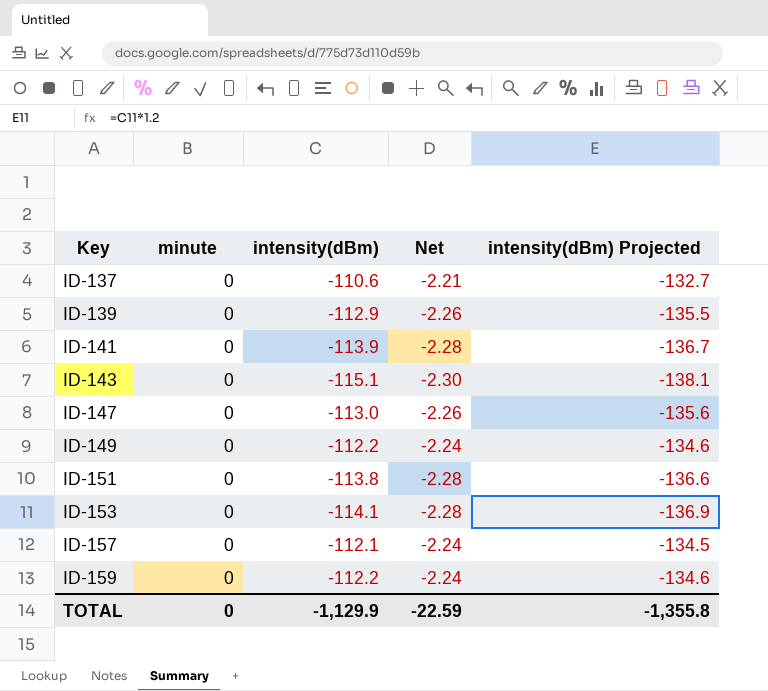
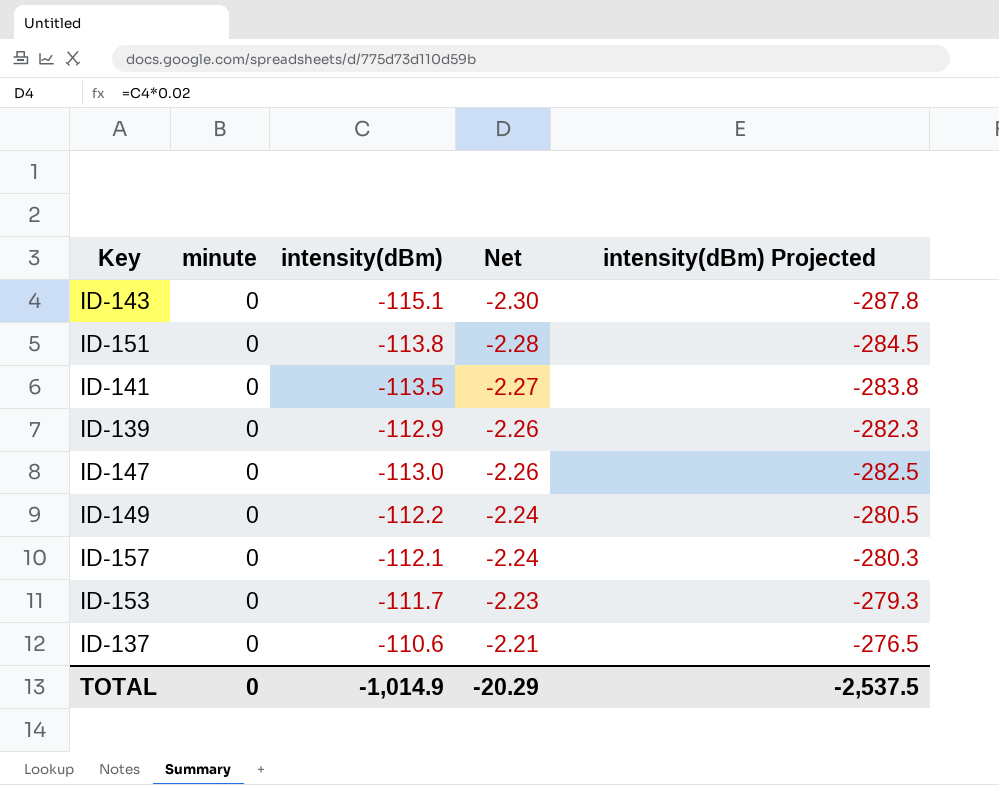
row order: Key ascending -> Net ascending
column intensity(dBm) Projected | formula: [intensity(dBm)] * 1.2 -> [intensity(dBm)] * 2.5
row ID-159: 0 | -112.2 | -2.24 | -134.6 -> none
ID-141 | intensity(dBm): -113.9 -> -113.5
ID-141 | Net: -2.28 -> -2.27
ID-153 | intensity(dBm): -114.1 -> -111.7
ID-153 | Net: -2.28 -> -2.23
TOTAL | intensity(dBm): -1,129.9 -> -1,014.9
TOTAL | Net: -22.59 -> -20.29
TOTAL | intensity(dBm) Projected: -1,355.8 -> -2,537.5

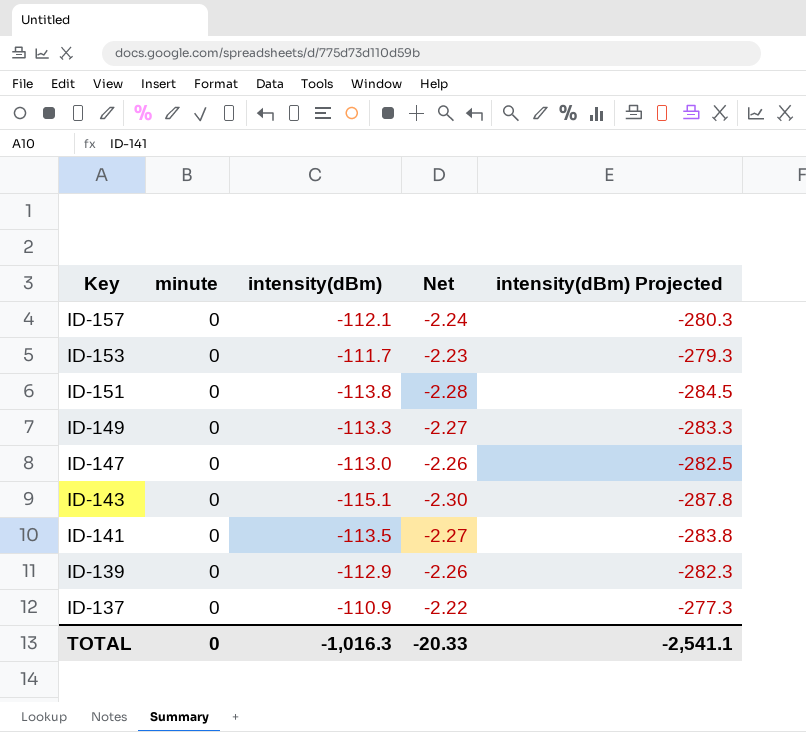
row order: Net ascending -> Key descending
ID-149 | intensity(dBm): -112.2 -> -113.3
ID-149 | Net: -2.24 -> -2.27
ID-149 | intensity(dBm) Projected: -280.5 -> -283.3
ID-137 | intensity(dBm): -110.6 -> -110.9
ID-137 | Net: -2.21 -> -2.22
ID-137 | intensity(dBm) Projected: -276.5 -> -277.3
TOTAL | intensity(dBm): -1,014.9 -> -1,016.3
TOTAL | Net: -20.29 -> -20.33
TOTAL | intensity(dBm) Projected: -2,537.5 -> -2,541.1

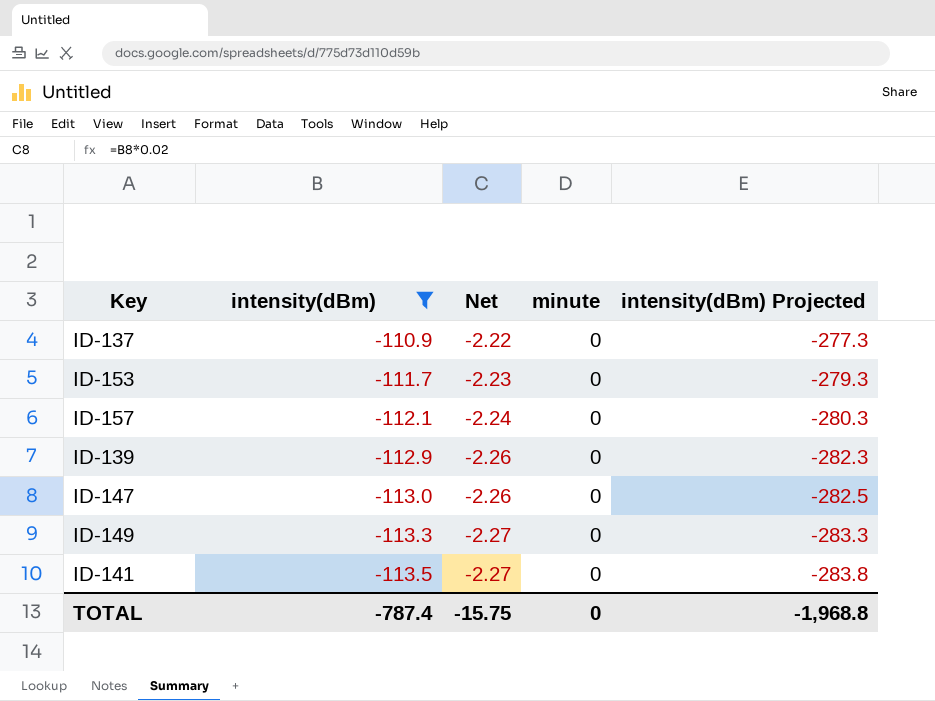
filter: none -> intensity(dBm) >= -113.5
row order: Key descending -> intensity(dBm) descending
column minute | position: 2 -> 4
TOTAL | intensity(dBm): -1,016.3 -> -787.4
TOTAL | Net: -20.33 -> -15.75
TOTAL | intensity(dBm) Projected: -2,541.1 -> -1,968.8

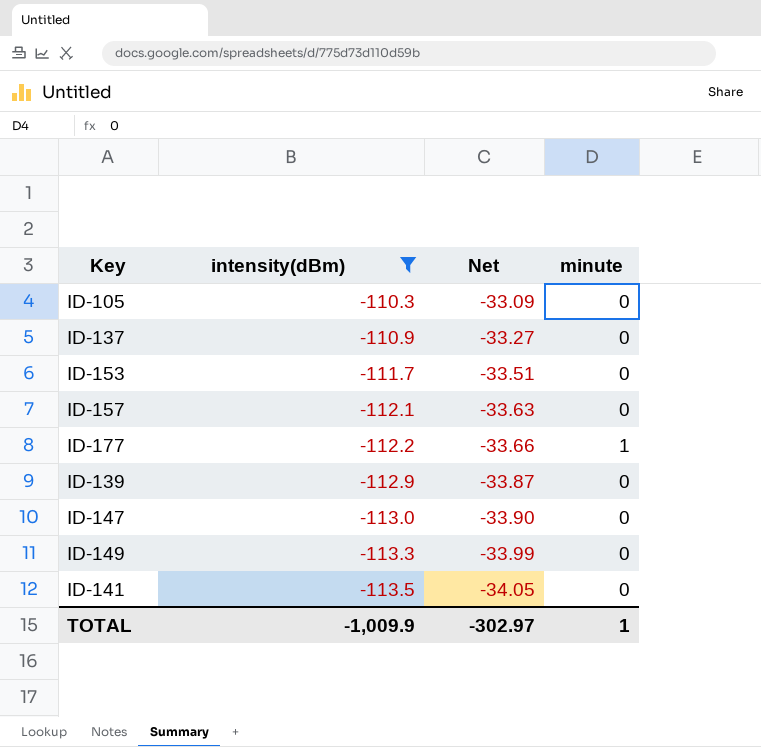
column intensity(dBm) Projected | formula: [intensity(dBm)] * 2.5 -> none
column Net | formula: [intensity(dBm)] * 0.02 -> [intensity(dBm)] * 0.3
row ID-105: none -> -110.3 | -33.09 | 0
row ID-177: none -> -112.2 | -33.66 | 1
TOTAL | intensity(dBm): -787.4 -> -1,009.9
TOTAL | Net: -15.75 -> -302.97
TOTAL | minute: 0 -> 1

